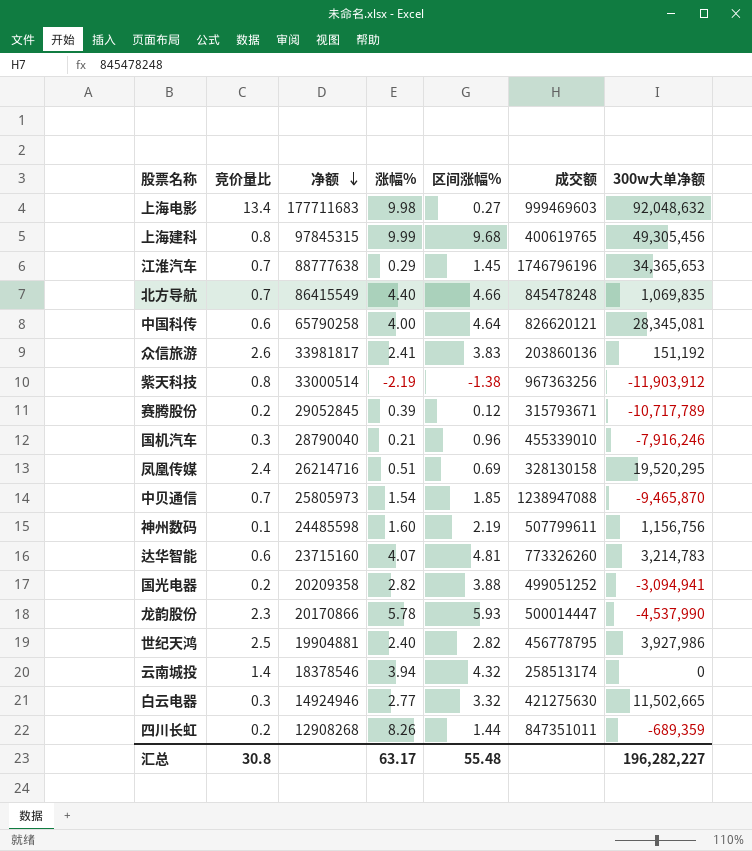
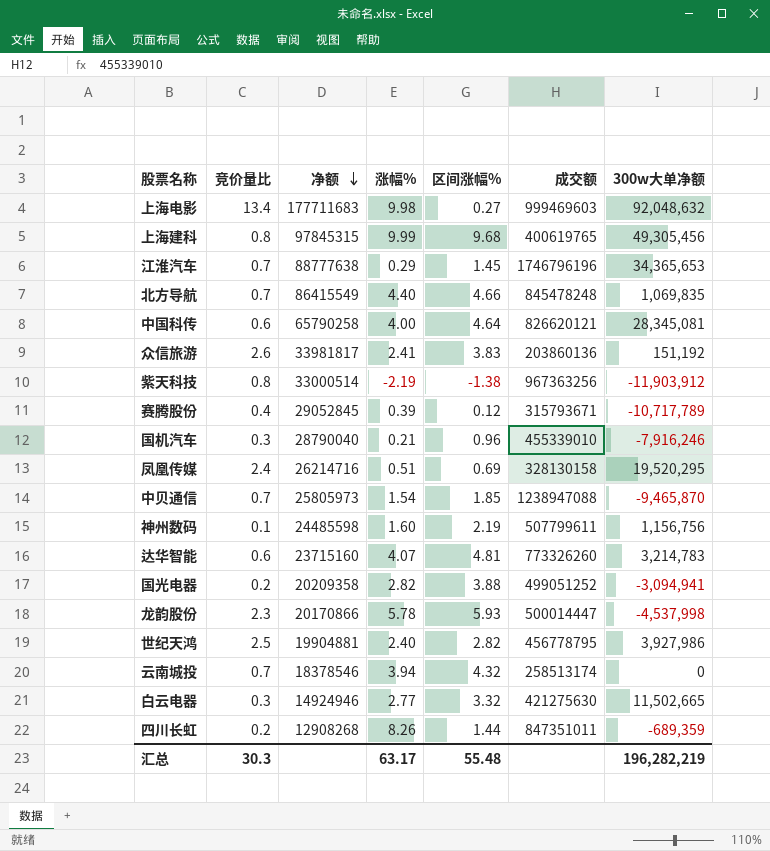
赛腾股份 | 竞价量比: 0.2 -> 0.4
龙韵股份 | 300w大单净额: -4,537,990 -> -4,537,998
云南城投 | 竞价量比: 1.4 -> 0.7
汇总 | 竞价量比: 30.8 -> 30.3
汇总 | 300w大单净额: 196,282,227 -> 196,282,219

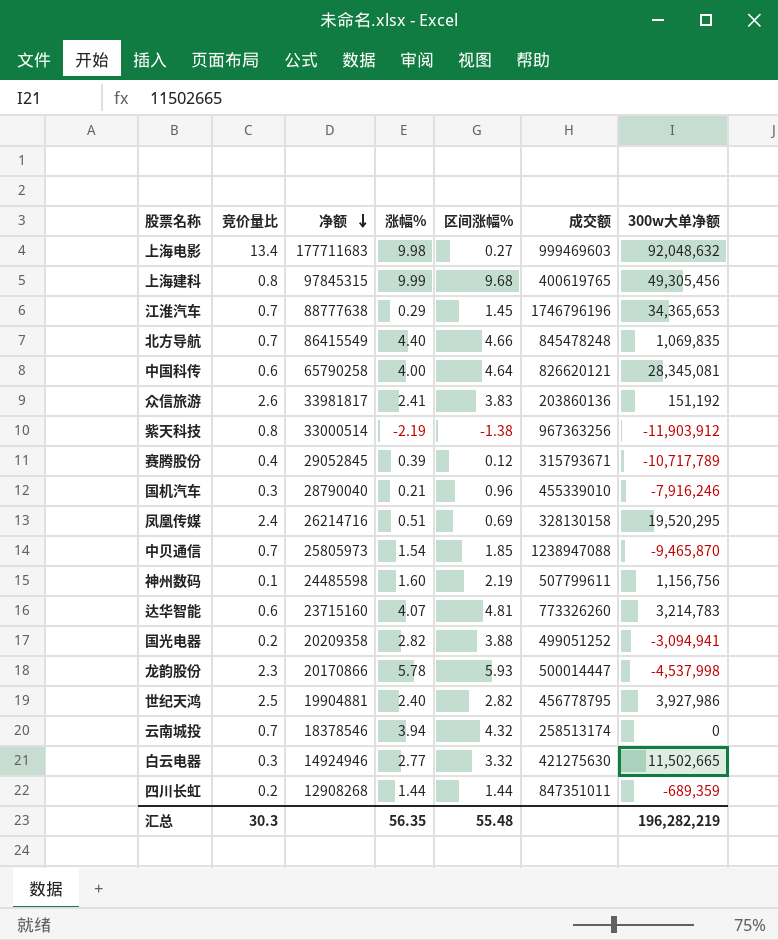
四川长虹 | 涨幅%: 8.26 -> 1.44
汇总 | 涨幅%: 63.17 -> 56.35

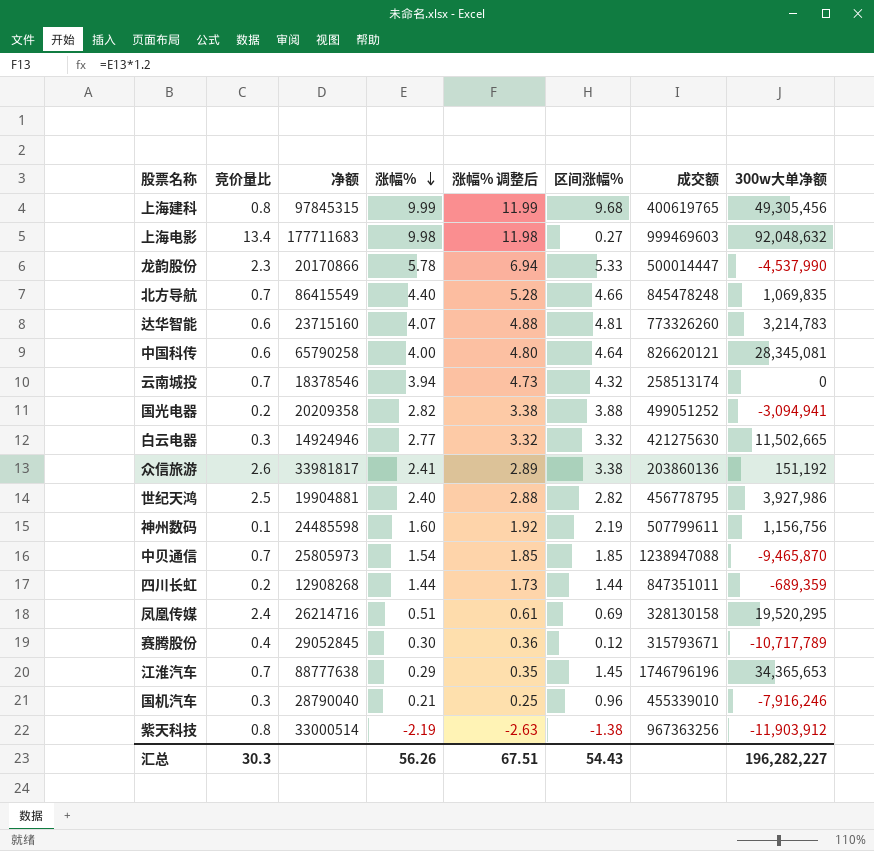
row order: 净额 descending -> 涨幅% descending
column 涨幅% 调整后 | formula: none -> [涨幅%] * 1.2
龙韵股份 | 区间涨幅%: 5.93 -> 5.33
龙韵股份 | 300w大单净额: -4,537,998 -> -4,537,990
众信旅游 | 区间涨幅%: 3.83 -> 3.38
赛腾股份 | 涨幅%: 0.39 -> 0.30
汇总 | 涨幅%: 56.35 -> 56.26
汇总 | 区间涨幅%: 55.48 -> 54.43
汇总 | 300w大单净额: 196,282,219 -> 196,282,227

